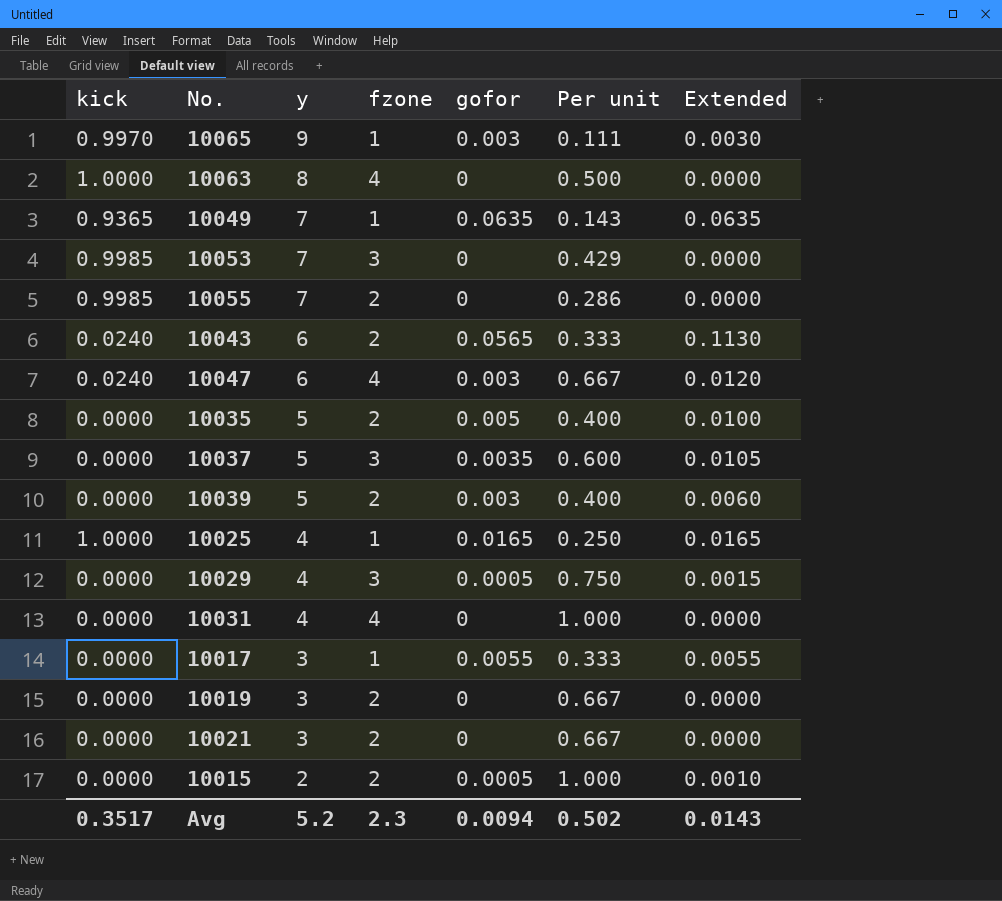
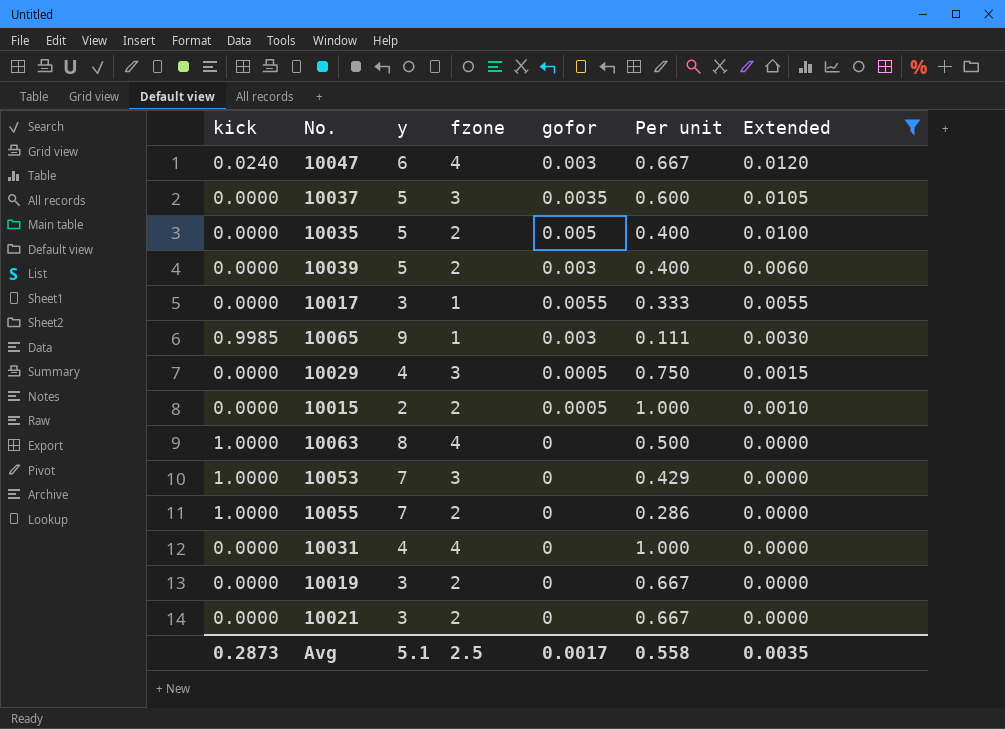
filter: none -> Extended <= 0.0120
row order: y descending -> Extended descending
10065 | kick: 0.9970 -> 0.9985
10053 | kick: 0.9985 -> 1.0000
10055 | kick: 0.9985 -> 1.0000
Avg | kick: 0.3517 -> 0.2873
Avg | y: 5.2 -> 5.1
Avg | fzone: 2.3 -> 2.5
Avg | gofor: 0.0094 -> 0.0017
Avg | Per unit: 0.502 -> 0.558
Avg | Extended: 0.0143 -> 0.0035

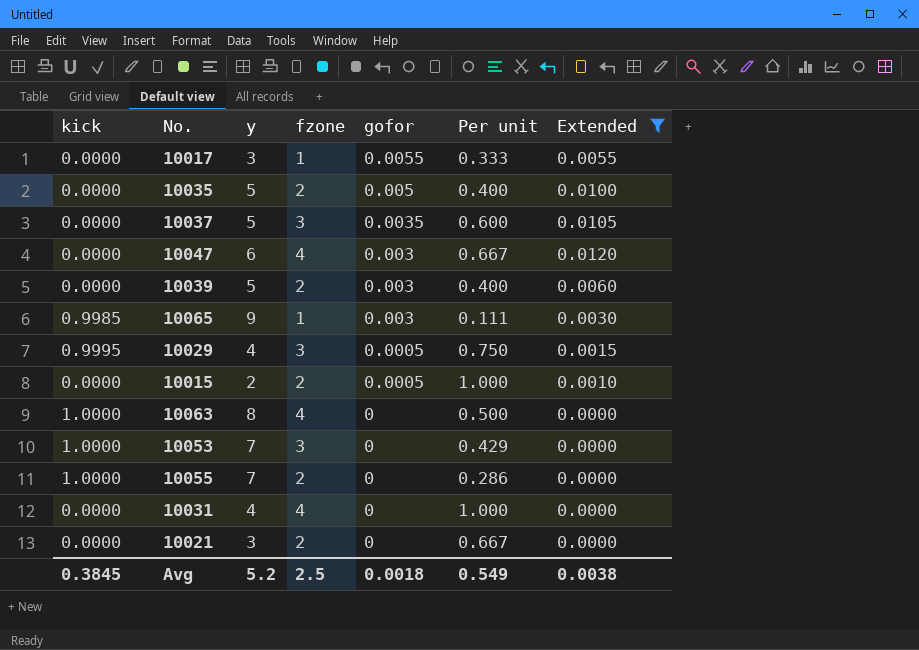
row order: Extended descending -> gofor descending
row 10019: 0.0000 | 3 | 2 | 0 | 0.667 | 0.0000 -> none
10047 | kick: 0.0240 -> 0.0000
10029 | kick: 0.0000 -> 0.9995
Avg | kick: 0.2873 -> 0.3845
Avg | y: 5.1 -> 5.2
Avg | gofor: 0.0017 -> 0.0018
Avg | Per unit: 0.558 -> 0.549
Avg | Extended: 0.0035 -> 0.0038

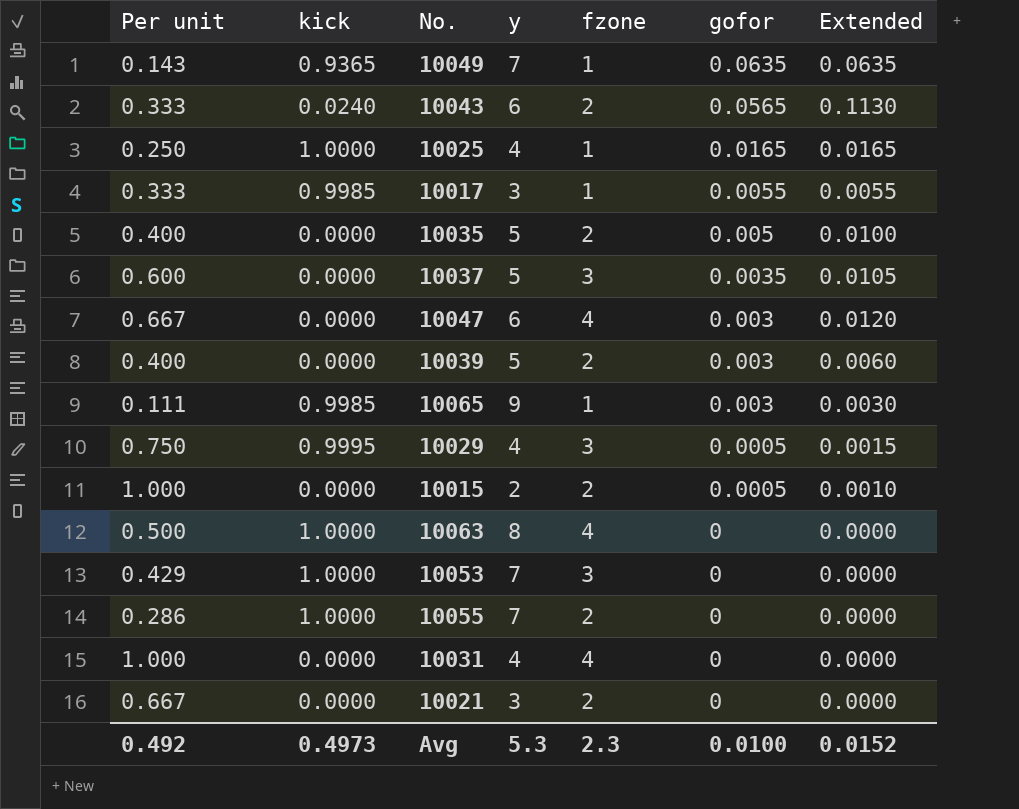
filter: Extended <= 0.0120 -> none
column Per unit | position: 6 -> 1
10017 | kick: 0.0000 -> 0.9985
Avg | Per unit: 0.549 -> 0.492
Avg | kick: 0.3845 -> 0.4973
Avg | y: 5.2 -> 5.3
Avg | fzone: 2.5 -> 2.3
Avg | gofor: 0.0018 -> 0.0100
Avg | Extended: 0.0038 -> 0.0152

